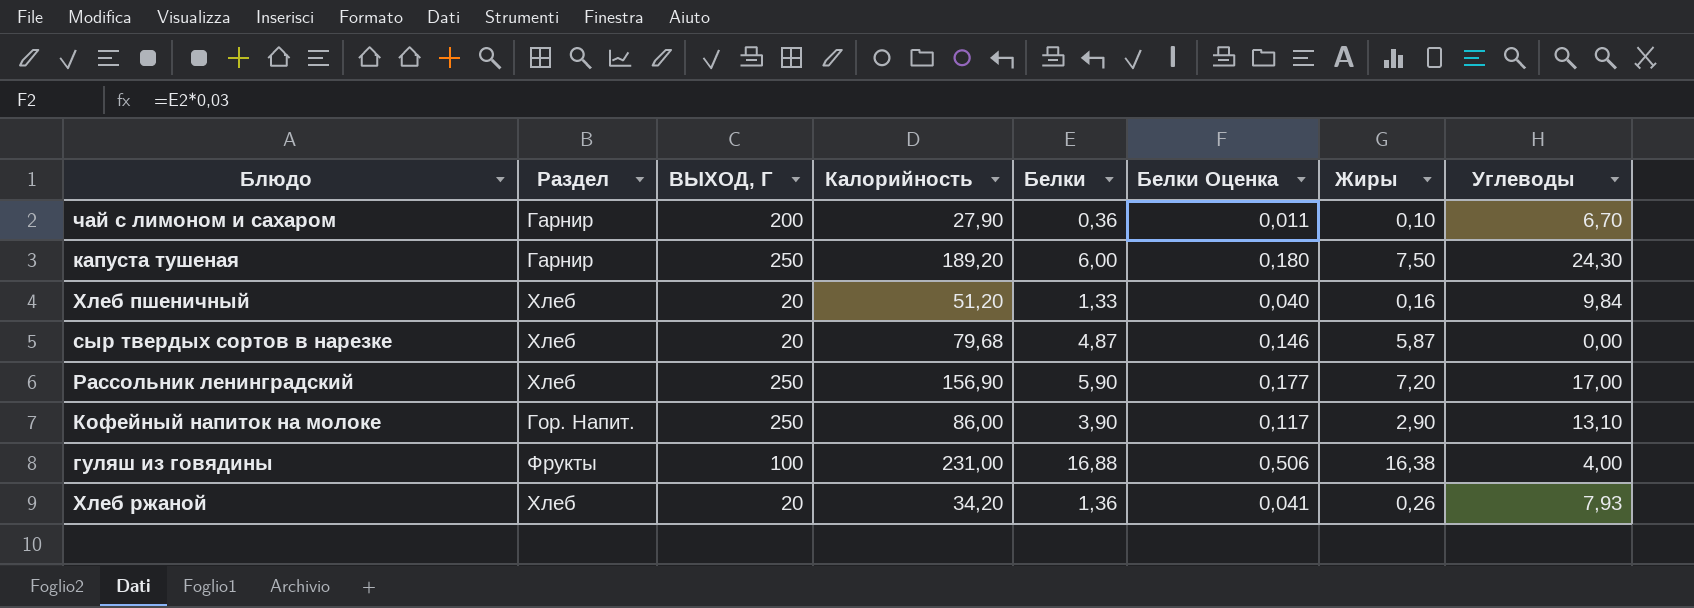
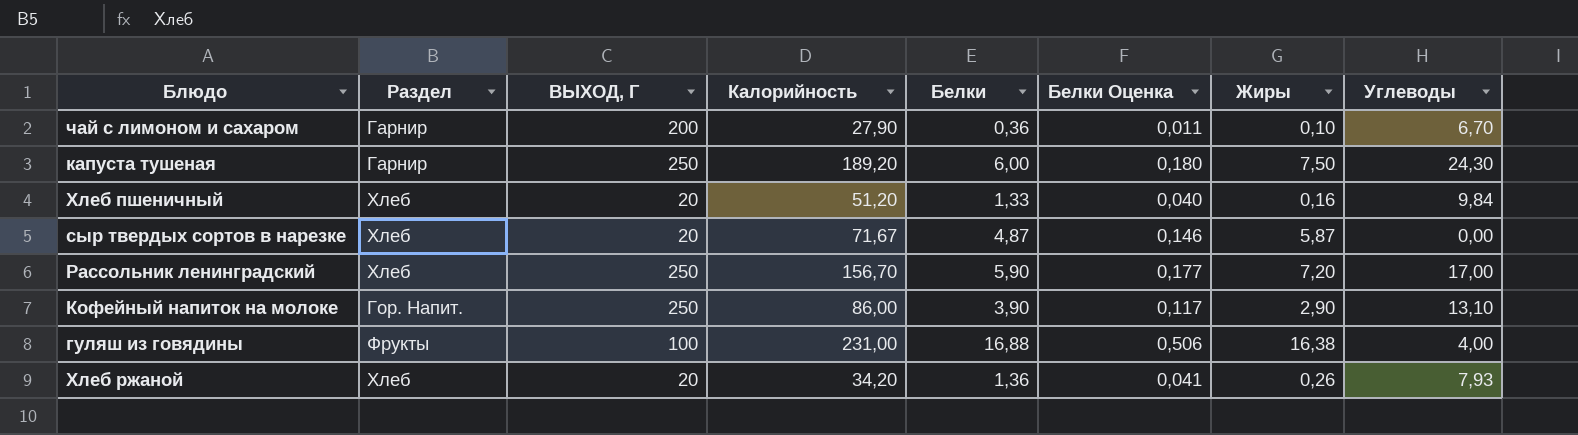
сыр твердых сортов в нарезке | Калорийность: 79,68 -> 71,67
Рассольник ленинградский | Калорийность: 156,90 -> 156,70

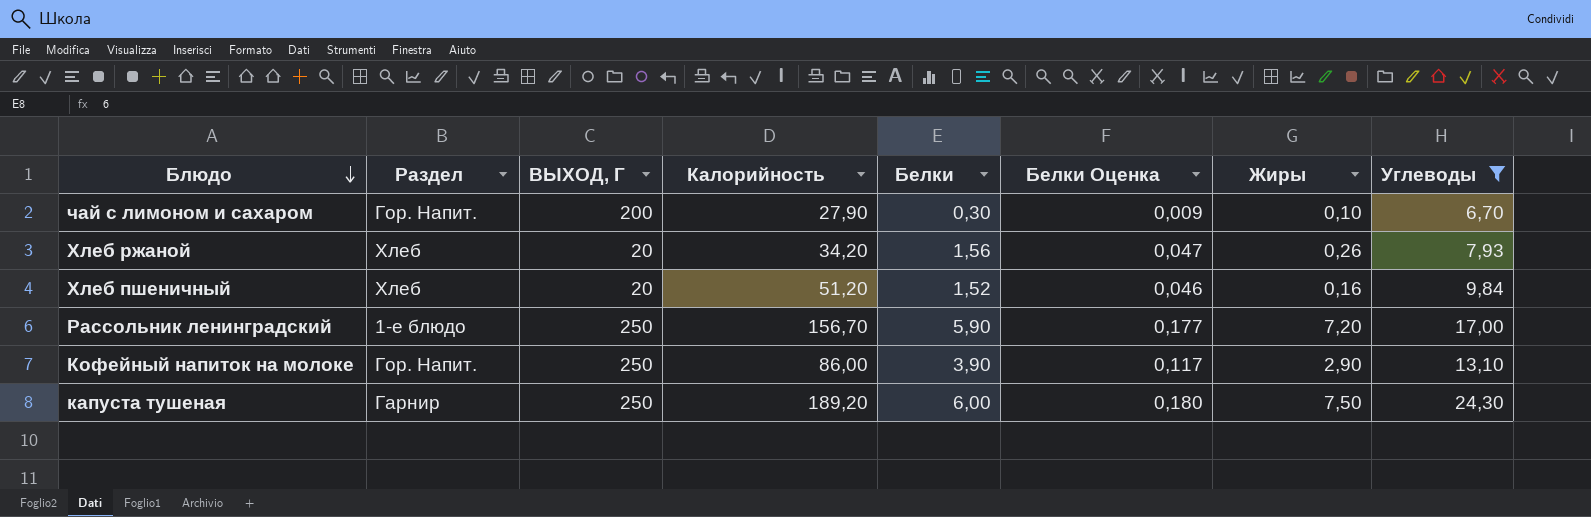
filter: none -> Углеводы >= 6,70
row order: none -> Блюдо descending
чай с лимоном и сахаром | Раздел: Гарнир -> Гор. Напит.
чай с лимоном и сахаром | Белки: 0,36 -> 0,30
чай с лимоном и сахаром | Белки Оценка: 0,011 -> 0,009
Хлеб ржаной | Белки: 1,36 -> 1,56
Хлеб ржаной | Белки Оценка: 0,041 -> 0,047
Хлеб пшеничный | Белки: 1,33 -> 1,52
Хлеб пшеничный | Белки Оценка: 0,040 -> 0,046
Рассольник ленинградский | Раздел: Хлеб -> 1-е блюдо

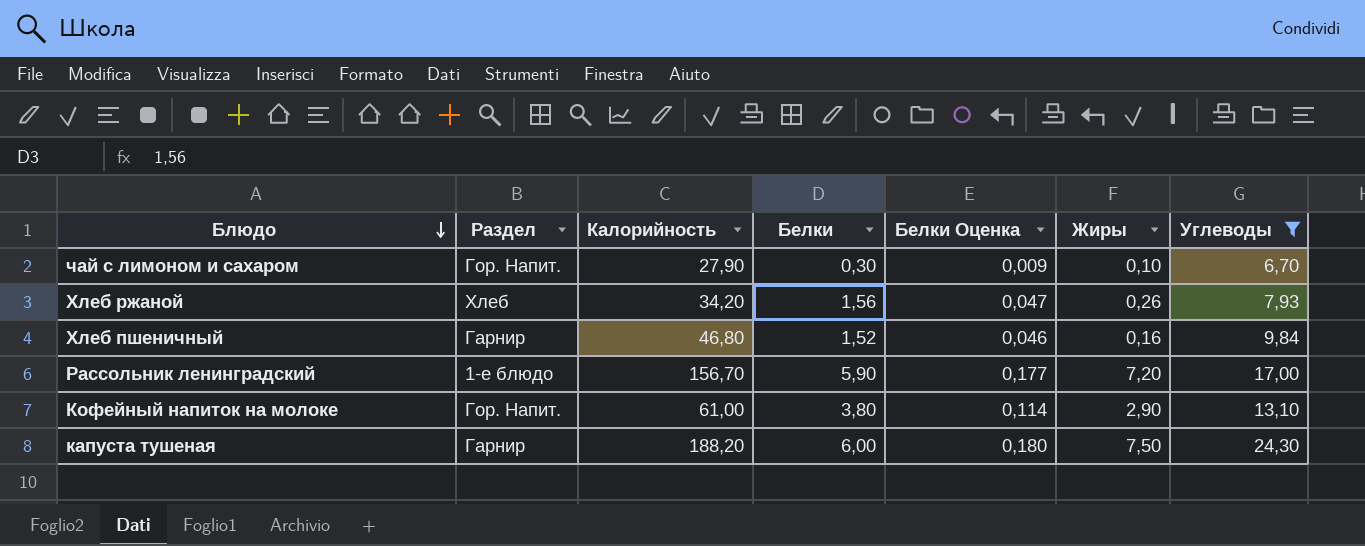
column ВЫХОД, Г | position: 3 -> none
Хлеб пшеничный | Раздел: Хлеб -> Гарнир
Хлеб пшеничный | Калорийность: 51,20 -> 46,80
Кофейный напиток на молоке | Калорийность: 86,00 -> 61,00
Кофейный напиток на молоке | Белки: 3,90 -> 3,80
Кофейный напиток на молоке | Белки Оценка: 0,117 -> 0,114
капуста тушеная | Калорийность: 189,20 -> 188,20

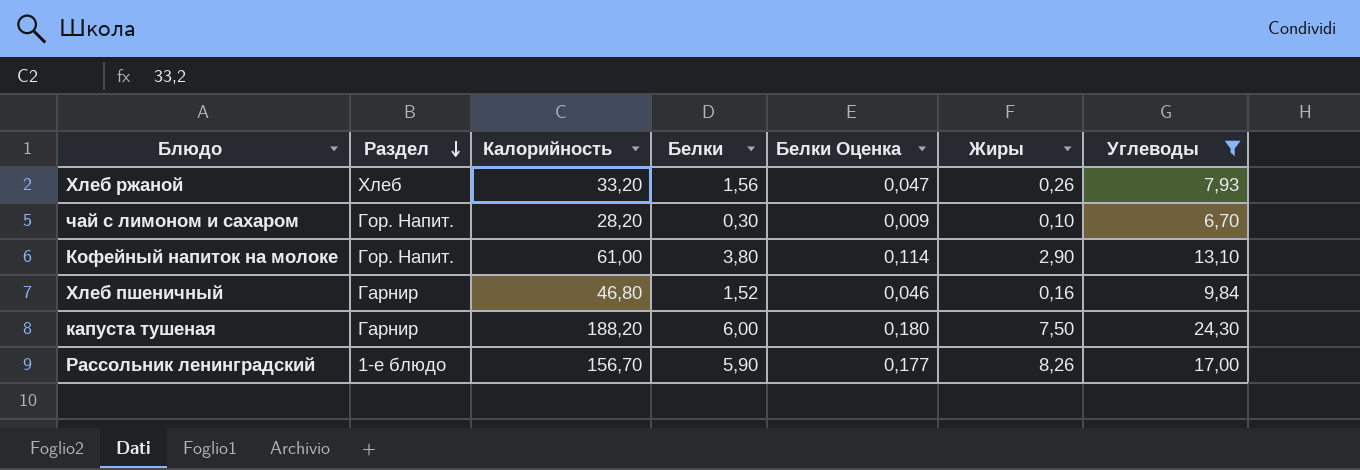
row order: Блюдо descending -> Раздел descending
Хлеб ржаной | Калорийность: 34,20 -> 33,20
чай с лимоном и сахаром | Калорийность: 27,90 -> 28,20
Рассольник ленинградский | Жиры: 7,20 -> 8,26

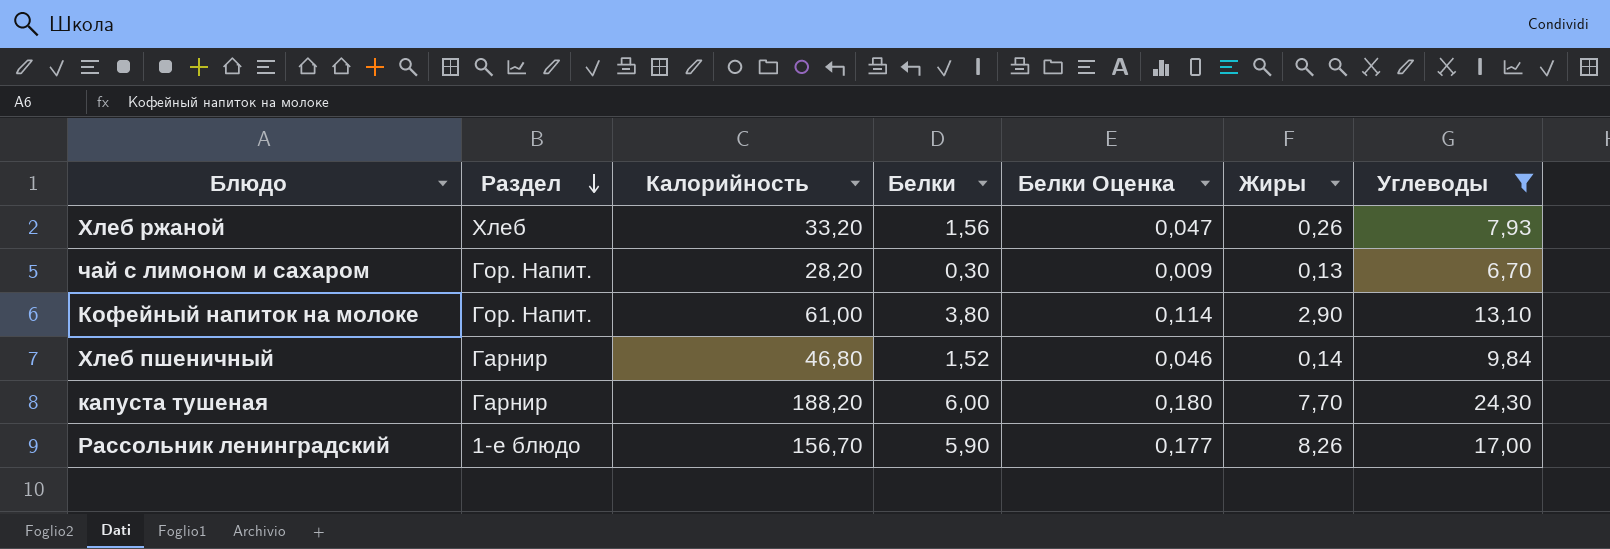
чай с лимоном и сахаром | Жиры: 0,10 -> 0,13
Хлеб пшеничный | Жиры: 0,16 -> 0,14
капуста тушеная | Жиры: 7,50 -> 7,70

